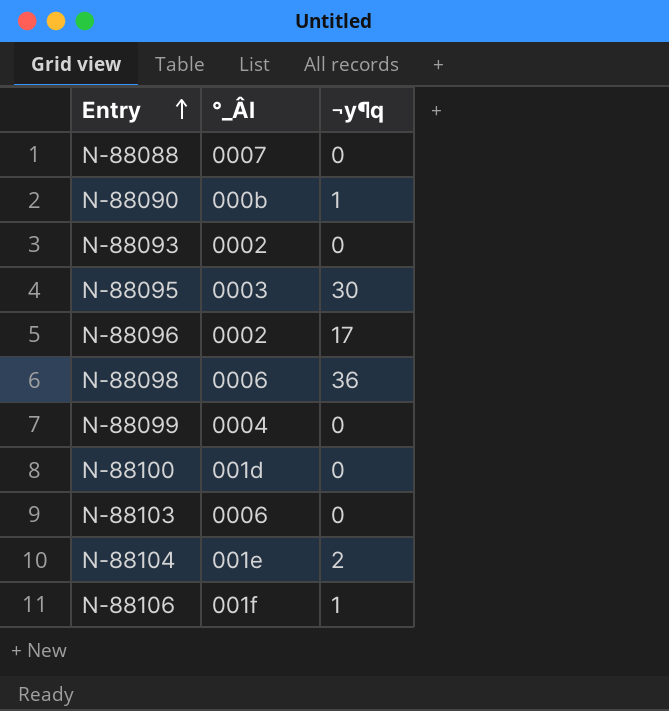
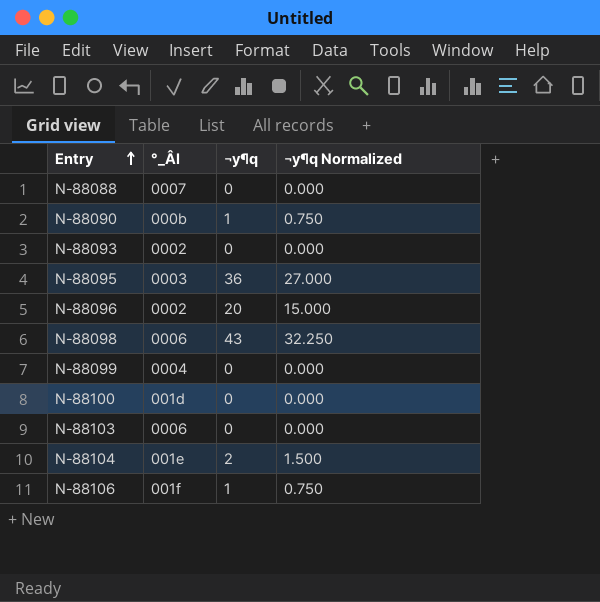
column ¬y¶q Normalized | formula: none -> [¬y¶q] * 0.75
N-88095 | ¬y¶q: 30 -> 36
N-88096 | ¬y¶q: 17 -> 20
N-88098 | ¬y¶q: 36 -> 43

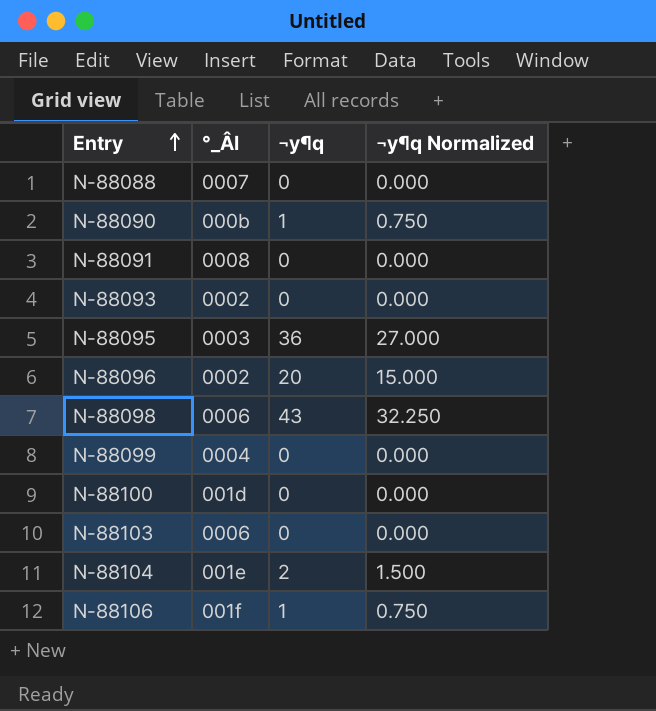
row N-88091: none -> 0008 | 0 | 0.000

